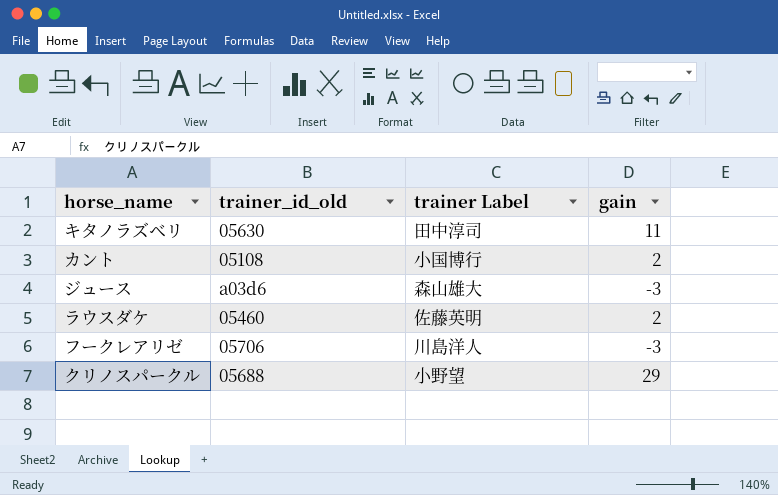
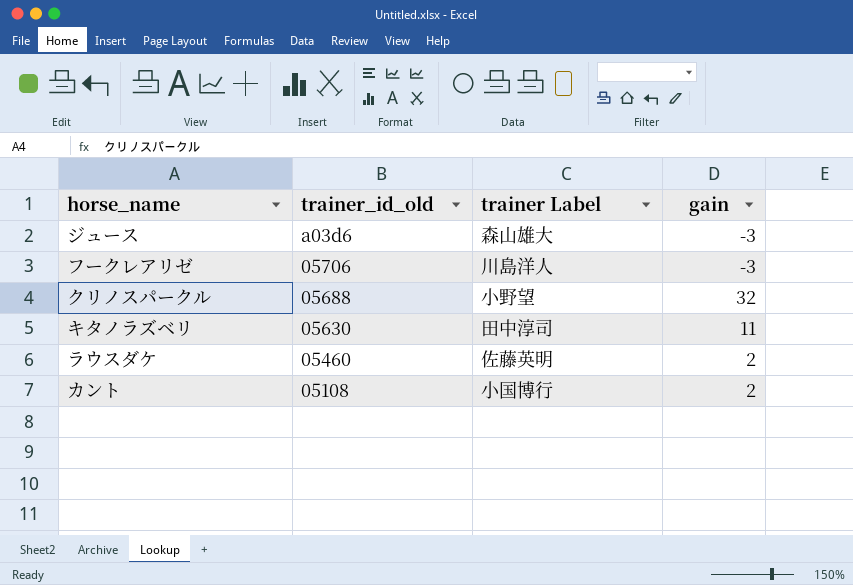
row order: none -> trainer_id_old descending
クリノスパークル | gain: 29 -> 32

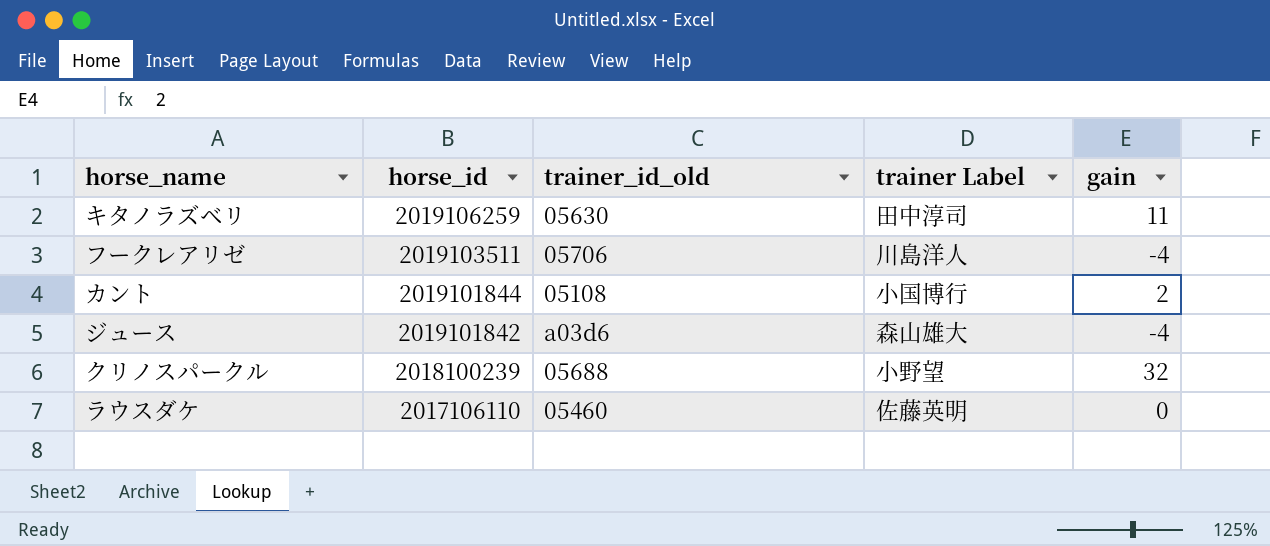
row order: trainer_id_old descending -> horse_id descending
column horse_id | position: none -> 2
フークレアリゼ | gain: -3 -> -4
ジュース | gain: -3 -> -4
ラウスダケ | gain: 2 -> 0

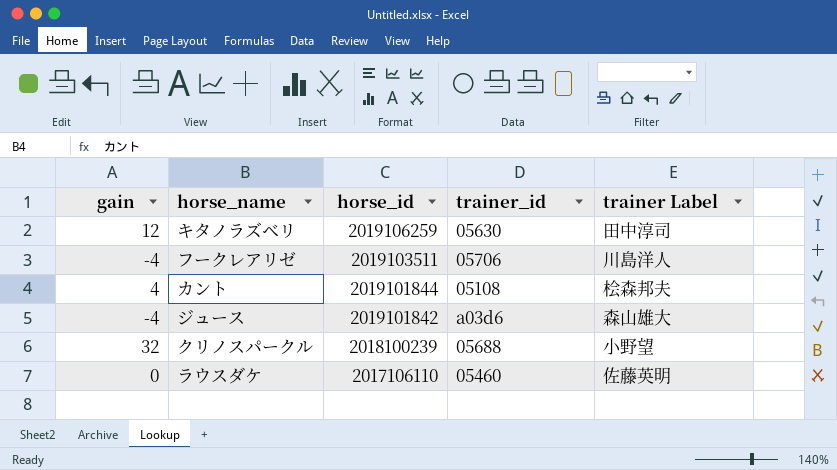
column gain | position: 5 -> 1
column name: trainer_id_old -> trainer_id
キタノラズベリ | gain: 11 -> 12
カント | gain: 2 -> 4
カント | trainer Label: 小国博行 -> 桧森邦夫

